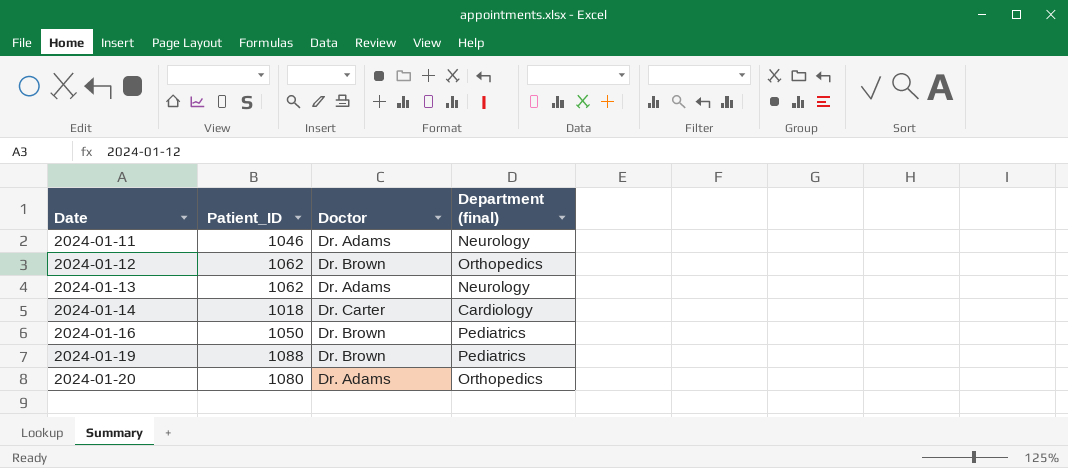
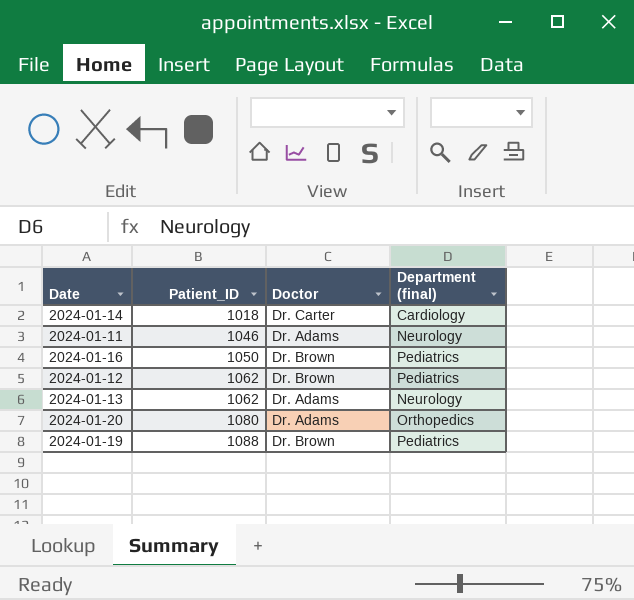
row order: Date ascending -> Patient_ID ascending
2024-01-12 | Department (final): Orthopedics -> Pediatrics

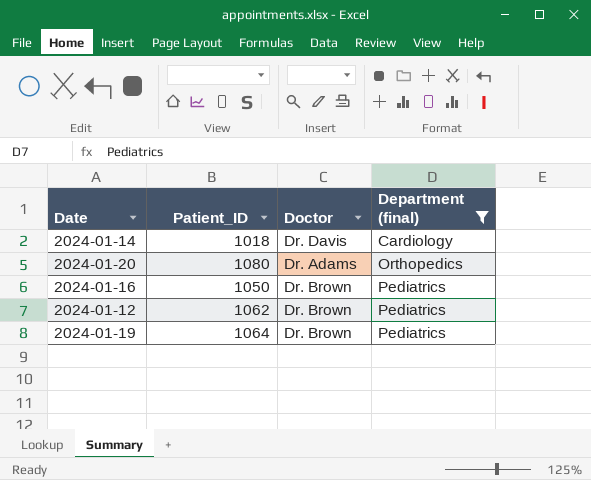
filter: none -> Department (final) != Neurology
row order: Patient_ID ascending -> Department (final) ascending
2024-01-14 | Doctor: Dr. Carter -> Dr. Davis
2024-01-19 | Patient_ID: 1088 -> 1064

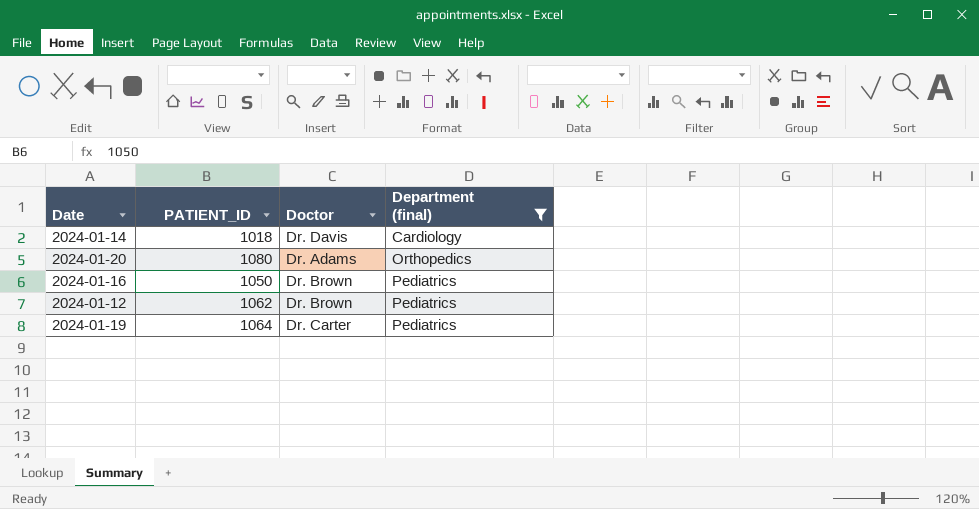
column name: Patient_ID -> PATIENT_ID
2024-01-19 | Doctor: Dr. Brown -> Dr. Carter

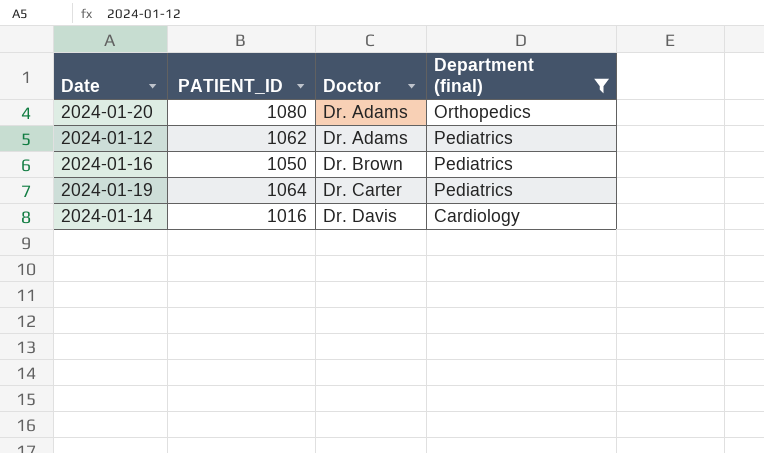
row order: Department (final) ascending -> Doctor ascending
2024-01-12 | Doctor: Dr. Brown -> Dr. Adams
2024-01-14 | PATIENT_ID: 1018 -> 1016

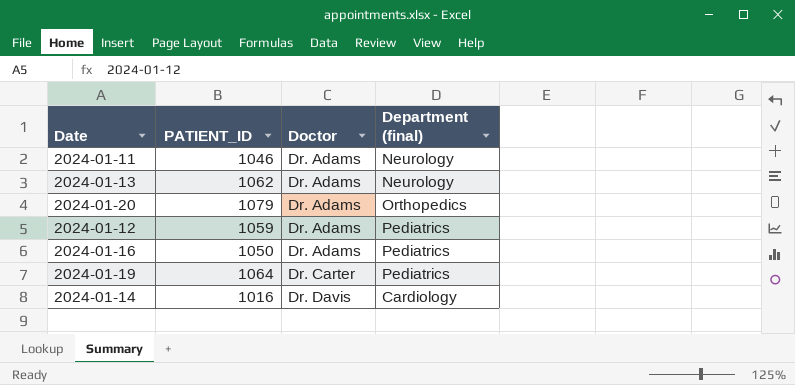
filter: Department (final) != Neurology -> none
2024-01-20 | PATIENT_ID: 1080 -> 1079
2024-01-12 | PATIENT_ID: 1062 -> 1059
2024-01-16 | Doctor: Dr. Brown -> Dr. Adams

